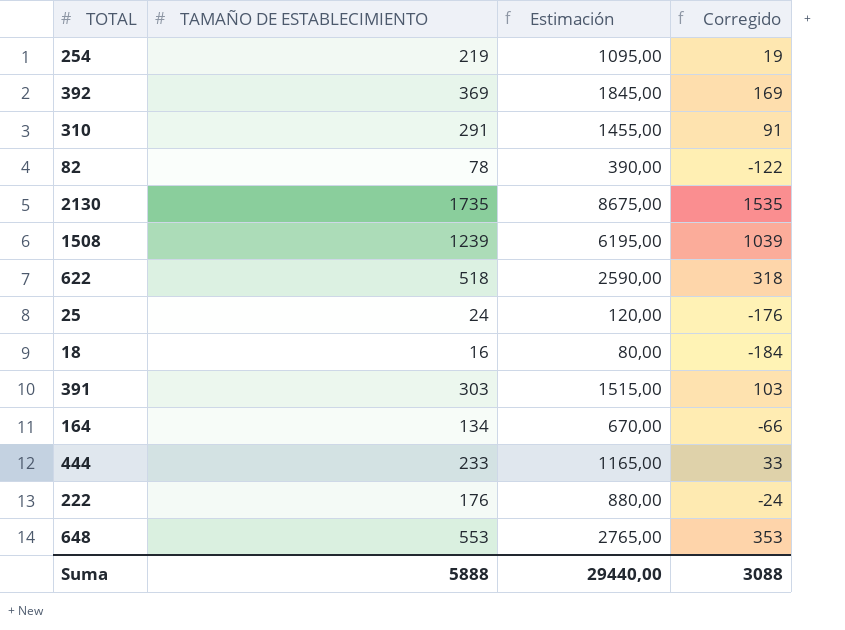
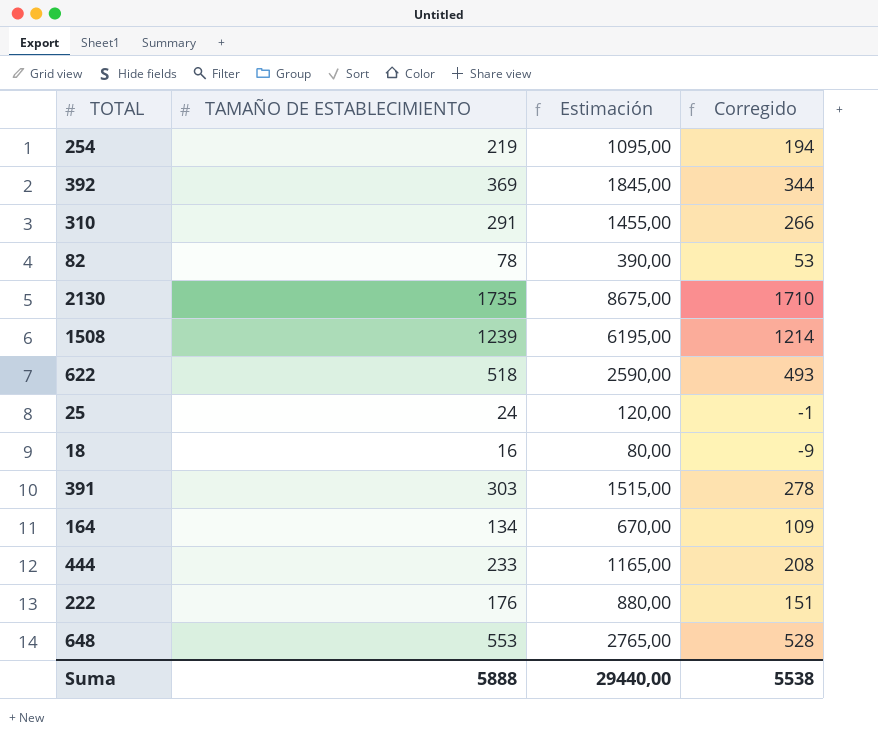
column Corregido | formula: [TAMAÑO DE ESTABLECIMIENTO] - 200 -> [TAMAÑO DE ESTABLECIMIENTO] - 25
Suma | Corregido: 3088 -> 5538

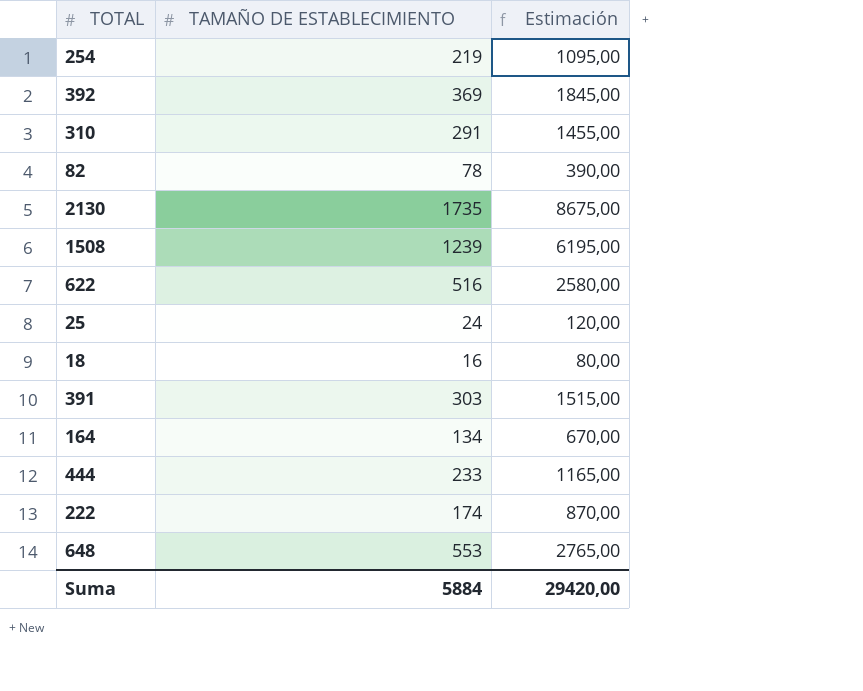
column Corregido | formula: [TAMAÑO DE ESTABLECIMIENTO] - 25 -> none
622 | TAMAÑO DE ESTABLECIMIENTO: 518 -> 516
622 | Estimación: 2590,00 -> 2580,00
222 | TAMAÑO DE ESTABLECIMIENTO: 176 -> 174
222 | Estimación: 880,00 -> 870,00
Suma | TAMAÑO DE ESTABLECIMIENTO: 5888 -> 5884
Suma | Estimación: 29440,00 -> 29420,00

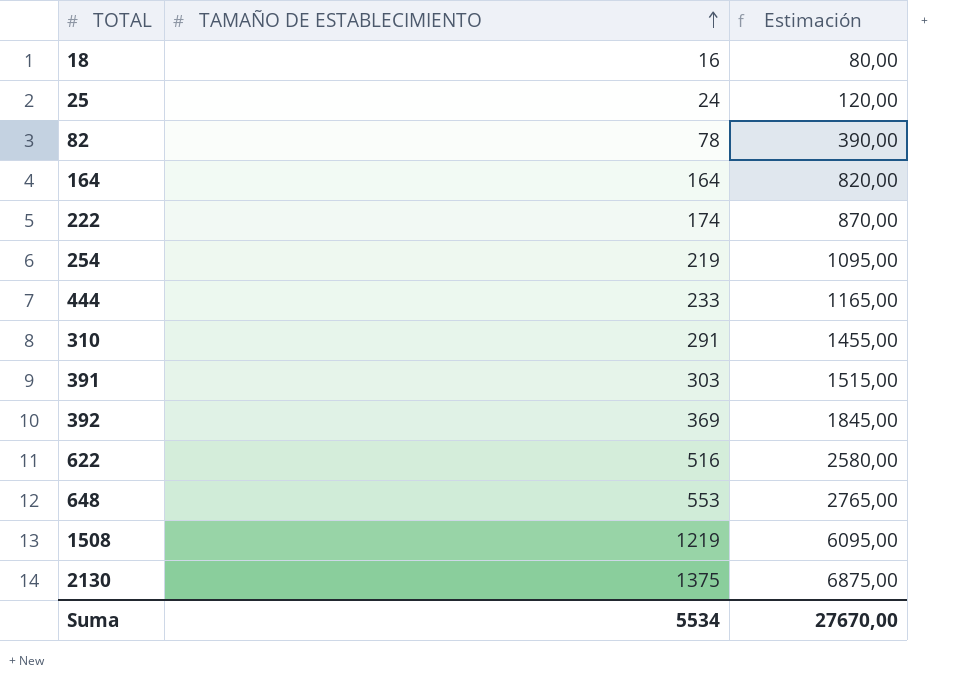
row order: none -> TAMAÑO DE ESTABLECIMIENTO ascending
164 | TAMAÑO DE ESTABLECIMIENTO: 134 -> 164
164 | Estimación: 670,00 -> 820,00
1508 | TAMAÑO DE ESTABLECIMIENTO: 1239 -> 1219
1508 | Estimación: 6195,00 -> 6095,00
2130 | TAMAÑO DE ESTABLECIMIENTO: 1735 -> 1375
2130 | Estimación: 8675,00 -> 6875,00
Suma | TAMAÑO DE ESTABLECIMIENTO: 5884 -> 5534
Suma | Estimación: 29420,00 -> 27670,00

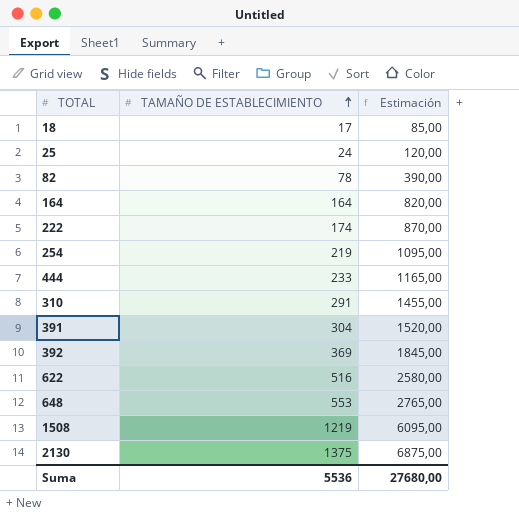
18 | TAMAÑO DE ESTABLECIMIENTO: 16 -> 17
18 | Estimación: 80,00 -> 85,00
391 | TAMAÑO DE ESTABLECIMIENTO: 303 -> 304
391 | Estimación: 1515,00 -> 1520,00
Suma | TAMAÑO DE ESTABLECIMIENTO: 5534 -> 5536
Suma | Estimación: 27670,00 -> 27680,00

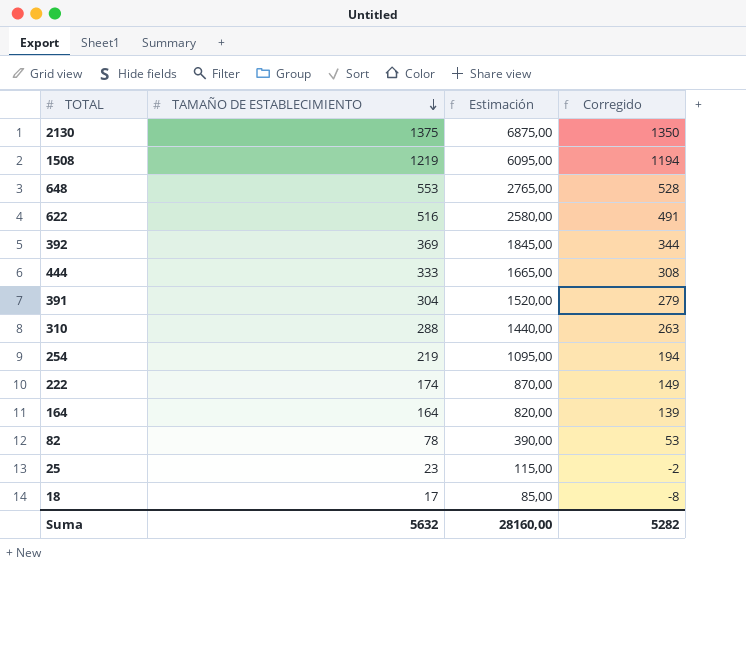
row order: TAMAÑO DE ESTABLECIMIENTO ascending -> TAMAÑO DE ESTABLECIMIENTO descending
column Corregido | formula: none -> [TAMAÑO DE ESTABLECIMIENTO] - 25
444 | TAMAÑO DE ESTABLECIMIENTO: 233 -> 333
444 | Estimación: 1165,00 -> 1665,00
310 | TAMAÑO DE ESTABLECIMIENTO: 291 -> 288
310 | Estimación: 1455,00 -> 1440,00
25 | TAMAÑO DE ESTABLECIMIENTO: 24 -> 23
25 | Estimación: 120,00 -> 115,00
Suma | TAMAÑO DE ESTABLECIMIENTO: 5536 -> 5632
Suma | Estimación: 27680,00 -> 28160,00

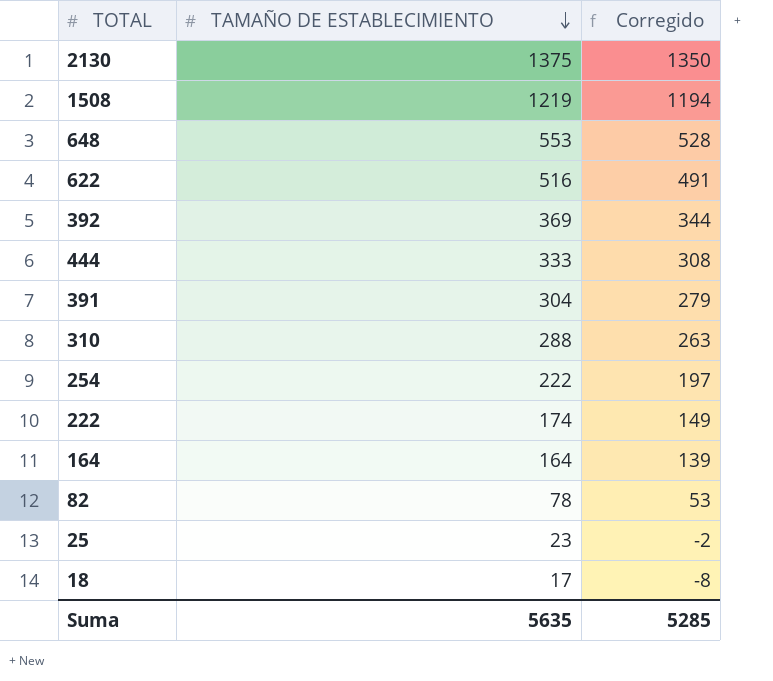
column Estimación | formula: [TAMAÑO DE ESTABLECIMIENTO] * 5 -> none
254 | TAMAÑO DE ESTABLECIMIENTO: 219 -> 222
254 | Corregido: 194 -> 197
Suma | TAMAÑO DE ESTABLECIMIENTO: 5632 -> 5635
Suma | Corregido: 5282 -> 5285

